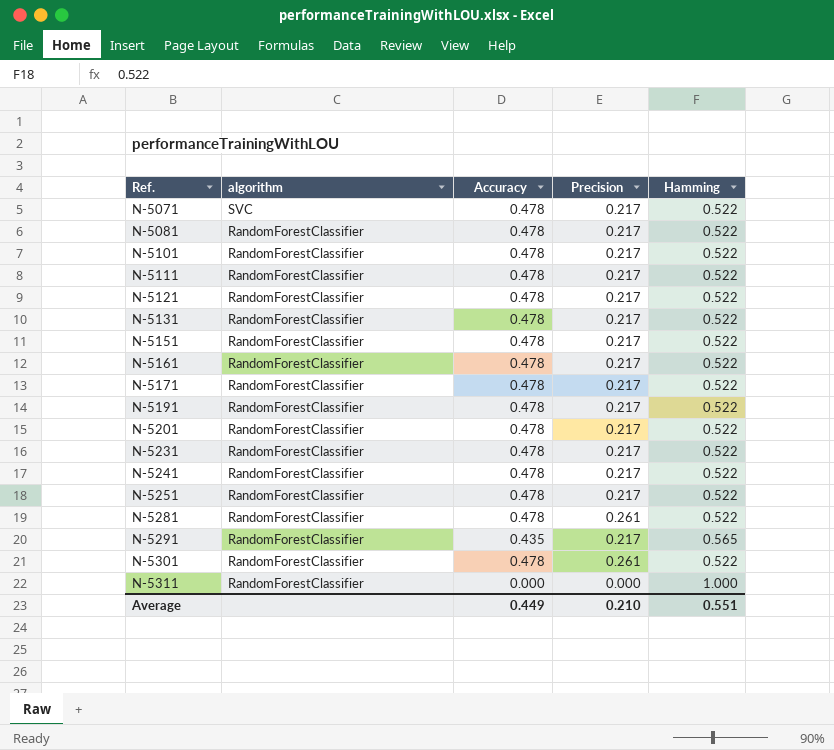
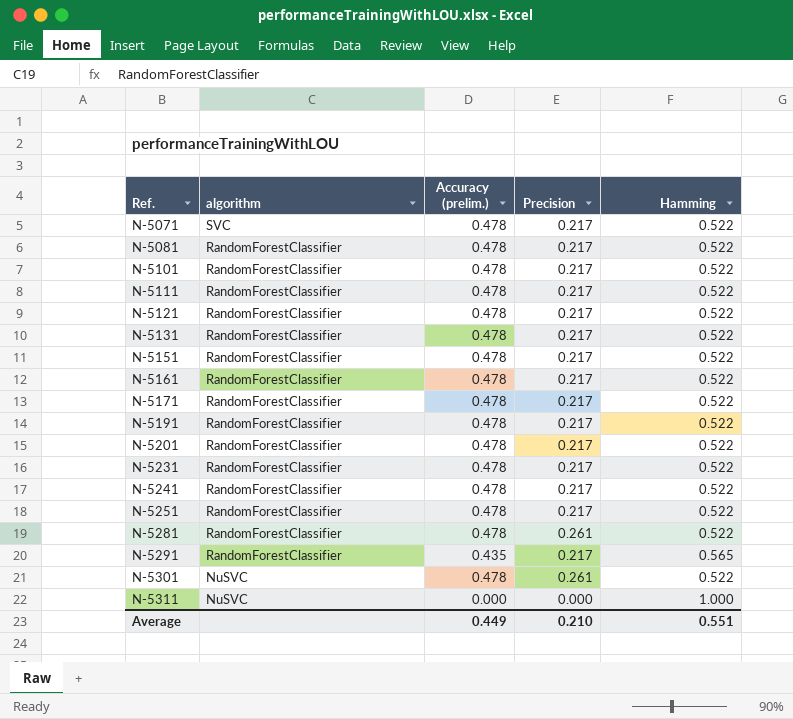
column name: Accuracy -> Accuracy (prelim.)
N-5301 | algorithm: RandomForestClassifier -> NuSVC
N-5311 | algorithm: RandomForestClassifier -> NuSVC

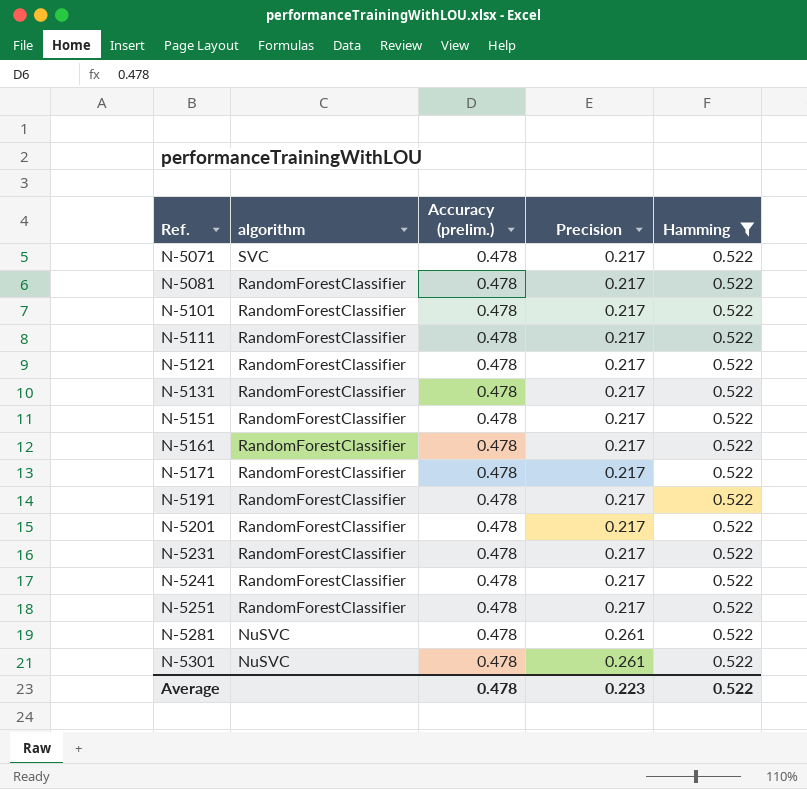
filter: none -> Hamming = 0.522
N-5281 | algorithm: RandomForestClassifier -> NuSVC
Average | Accuracy (prelim.): 0.449 -> 0.478
Average | Precision: 0.210 -> 0.223
Average | Hamming: 0.551 -> 0.522

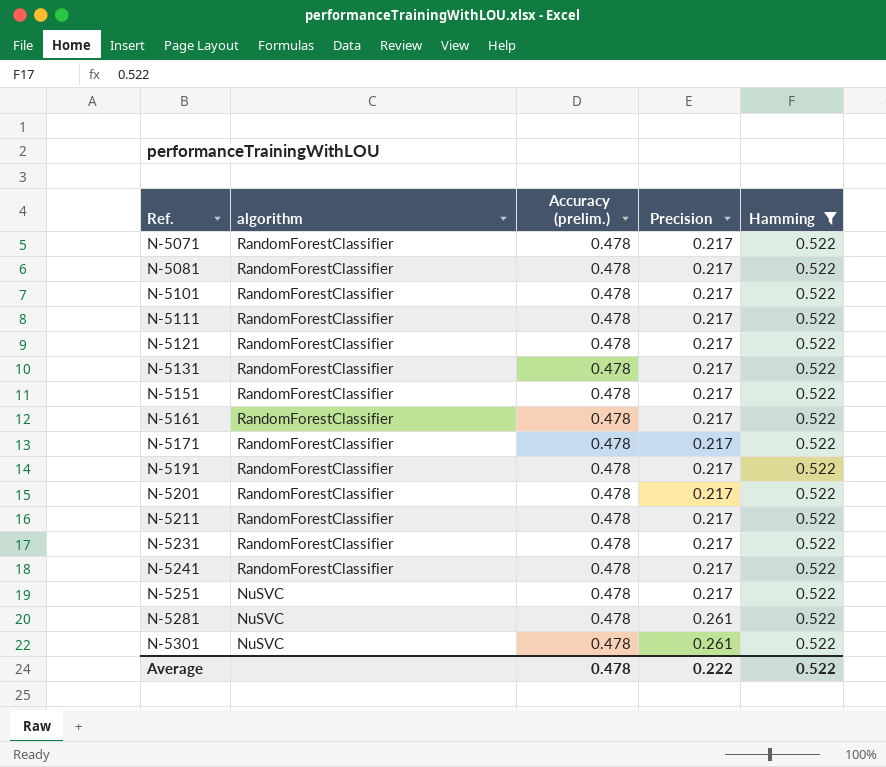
N-5071 | algorithm: SVC -> RandomForestClassifier
row N-5211: none -> RandomForestClassifier | 0.478 | 0.217 | 0.522
N-5251 | algorithm: RandomForestClassifier -> NuSVC
Average | Precision: 0.223 -> 0.222

